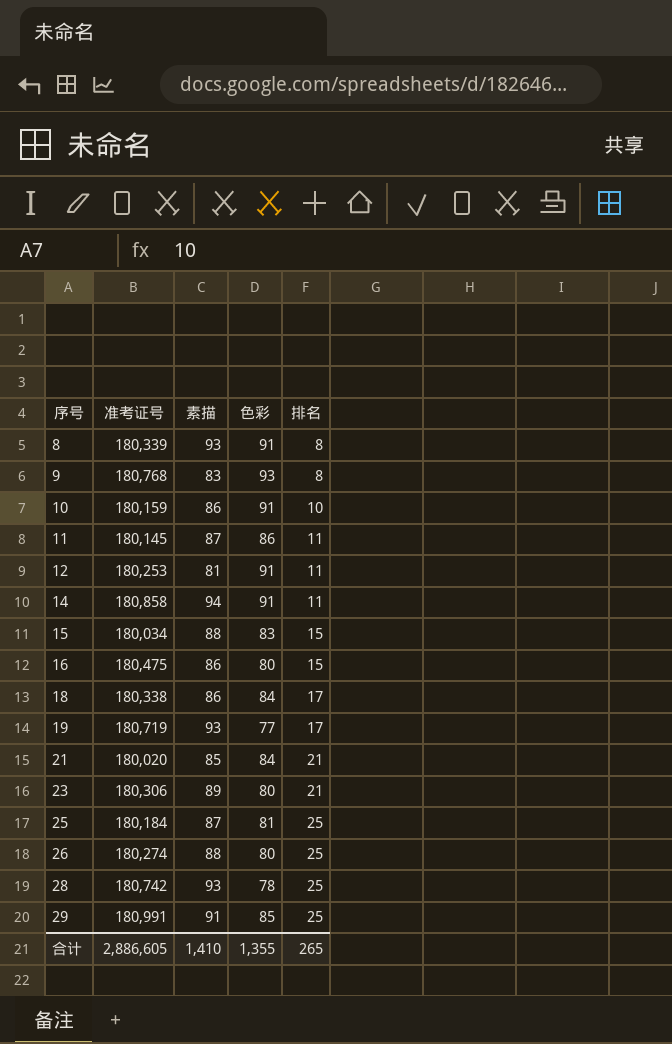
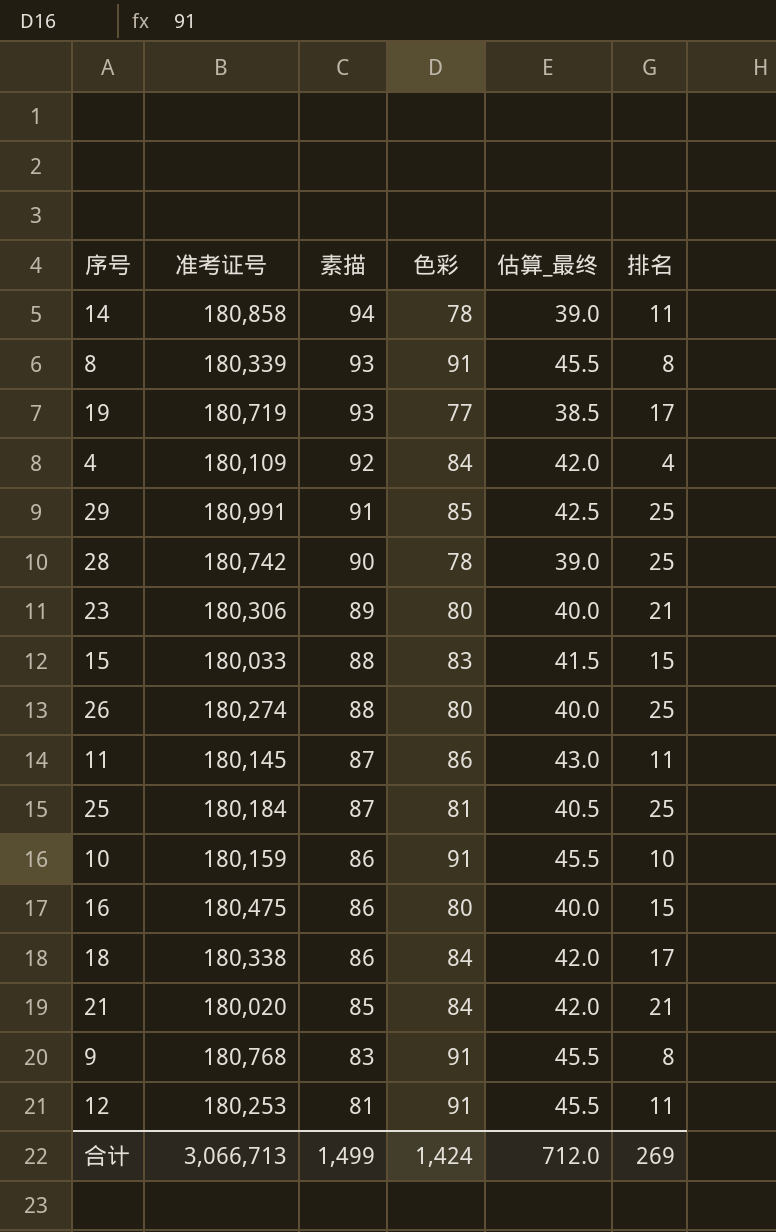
row order: 序号 ascending -> 素描 descending
column 估算_最终 | formula: none -> [色彩] * 0.5
14 | 色彩: 91 -> 78
row 4: none -> 180,109 | 92 | 84 | 42.0 | 4
28 | 素描: 93 -> 90
15 | 准考证号: 180,034 -> 180,033
9 | 色彩: 93 -> 91
合计 | 准考证号: 2,886,605 -> 3,066,713
合计 | 素描: 1,410 -> 1,499
合计 | 色彩: 1,355 -> 1,424
合计 | 排名: 265 -> 269

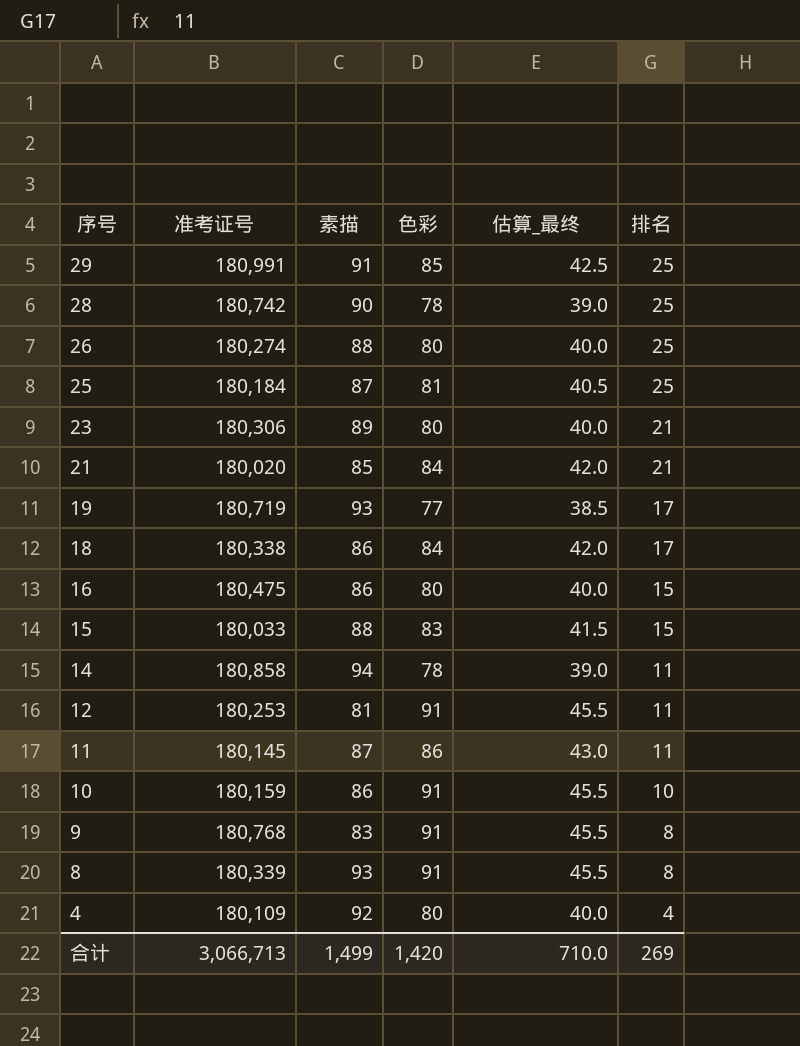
row order: 素描 descending -> 序号 descending
4 | 色彩: 84 -> 80
4 | 估算_最终: 42.0 -> 40.0
合计 | 色彩: 1,424 -> 1,420
合计 | 估算_最终: 712.0 -> 710.0

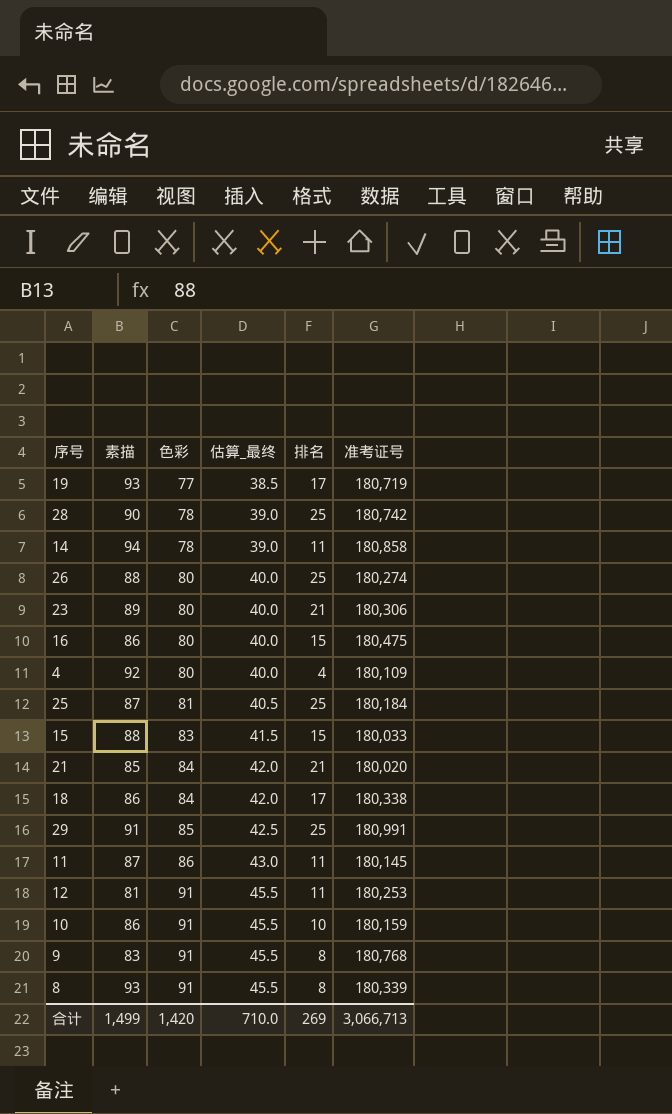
row order: 序号 descending -> 色彩 ascending
column 准考证号 | position: 2 -> 6

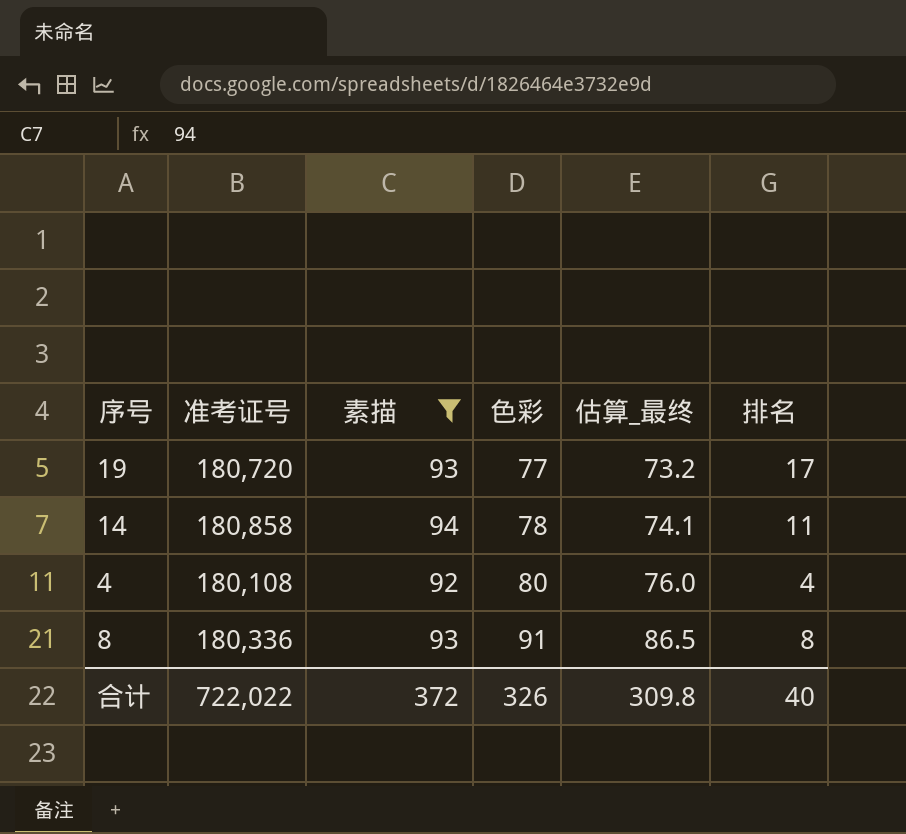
filter: none -> 素描 >= 92
column 准考证号 | position: 6 -> 2
column 估算_最终 | formula: [色彩] * 0.5 -> [色彩] * 0.95
19 | 准考证号: 180,719 -> 180,720
4 | 准考证号: 180,109 -> 180,108
8 | 准考证号: 180,339 -> 180,336
合计 | 准考证号: 3,066,713 -> 722,022
合计 | 素描: 1,499 -> 372
合计 | 色彩: 1,420 -> 326
合计 | 估算_最终: 710.0 -> 309.8
合计 | 排名: 269 -> 40

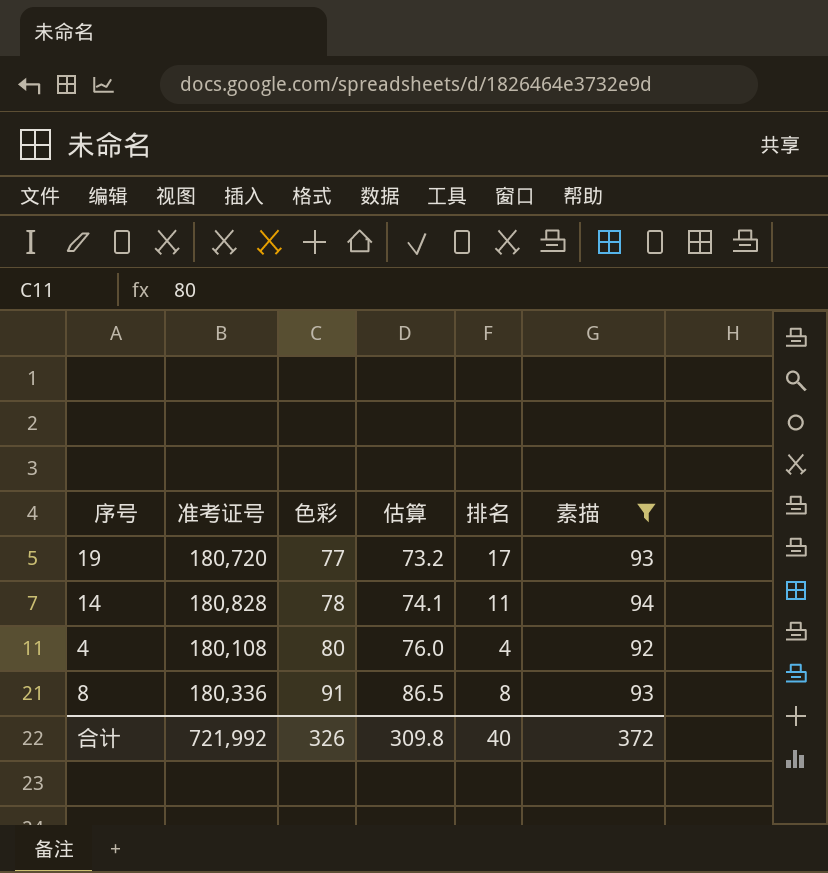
column name: 估算_最终 -> 估算
column 素描 | position: 3 -> 6
14 | 准考证号: 180,858 -> 180,828
合计 | 准考证号: 722,022 -> 721,992

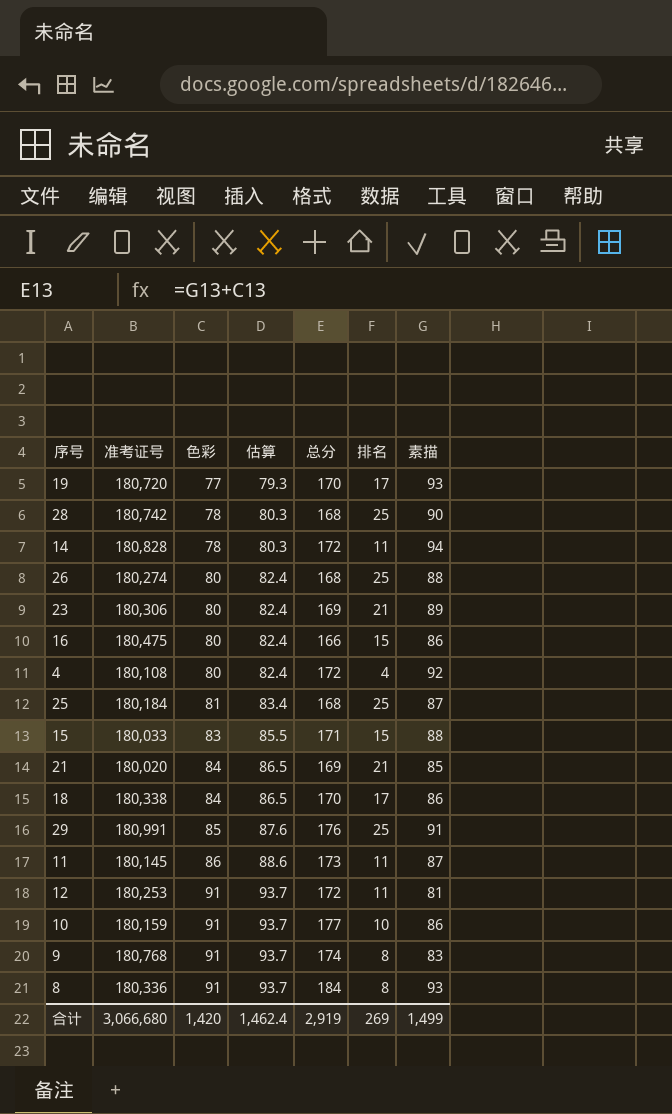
filter: 素描 >= 92 -> none
column 估算 | formula: [色彩] * 0.95 -> [色彩] * 1.03
column 总分 | formula: none -> [色彩] + [素描]
合计 | 准考证号: 721,992 -> 3,066,680
合计 | 色彩: 326 -> 1,420
合计 | 估算: 309.8 -> 1,462.4
合计 | 排名: 40 -> 269
合计 | 素描: 372 -> 1,499

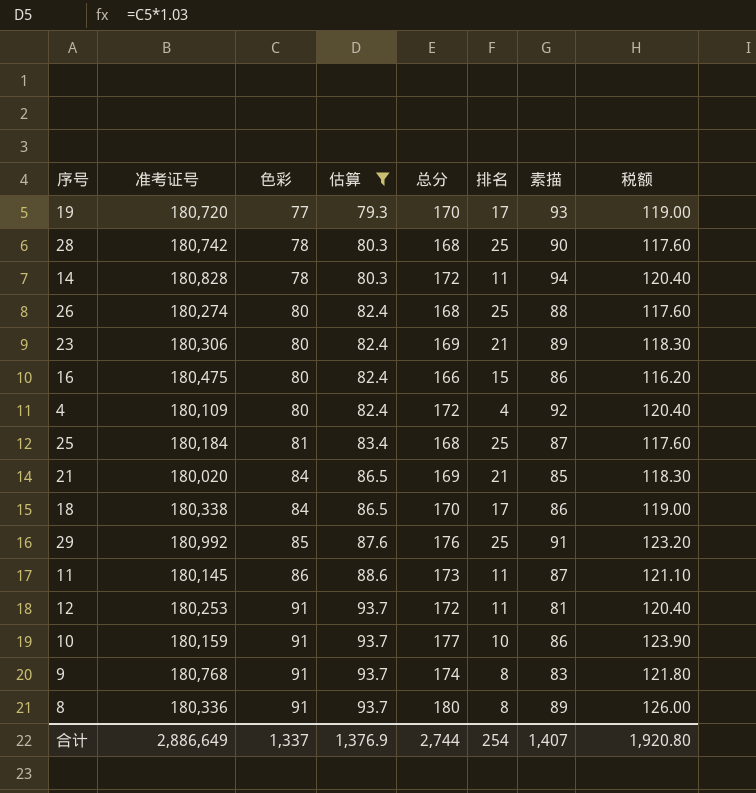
filter: none -> 估算 != 85.5
column 税额 | formula: none -> [总分] * 0.7
4 | 准考证号: 180,108 -> 180,109
29 | 准考证号: 180,991 -> 180,992
8 | 总分: 184 -> 180
8 | 素描: 93 -> 89
合计 | 准考证号: 3,066,680 -> 2,886,649
合计 | 色彩: 1,420 -> 1,337
合计 | 估算: 1,462.4 -> 1,376.9
合计 | 总分: 2,919 -> 2,744
合计 | 排名: 269 -> 254
合计 | 素描: 1,499 -> 1,407

